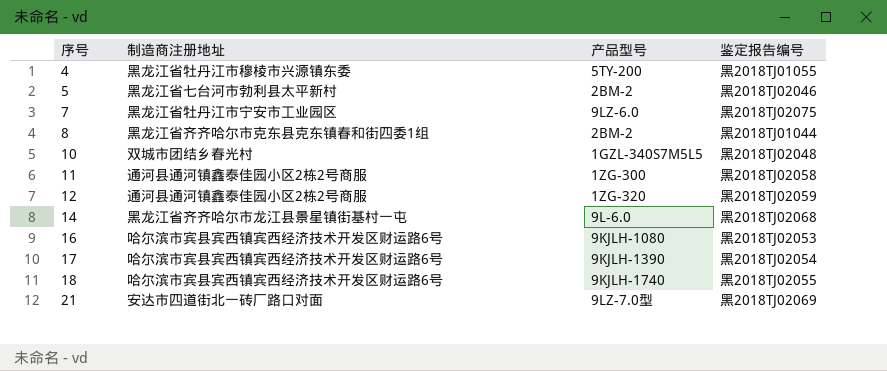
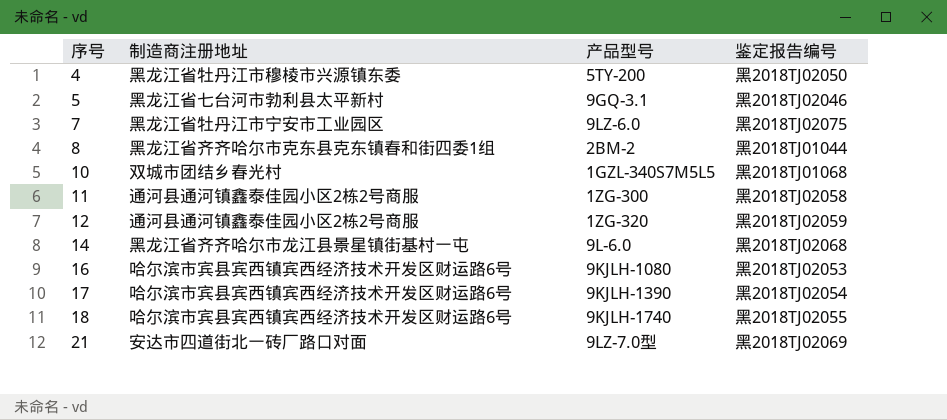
4 | 鉴定报告编号: 黑2018TJ01055 -> 黑2018TJ02050
5 | 产品型号: 2BM-2 -> 9GQ-3.1
10 | 鉴定报告编号: 黑2018TJ02048 -> 黑2018TJ01068

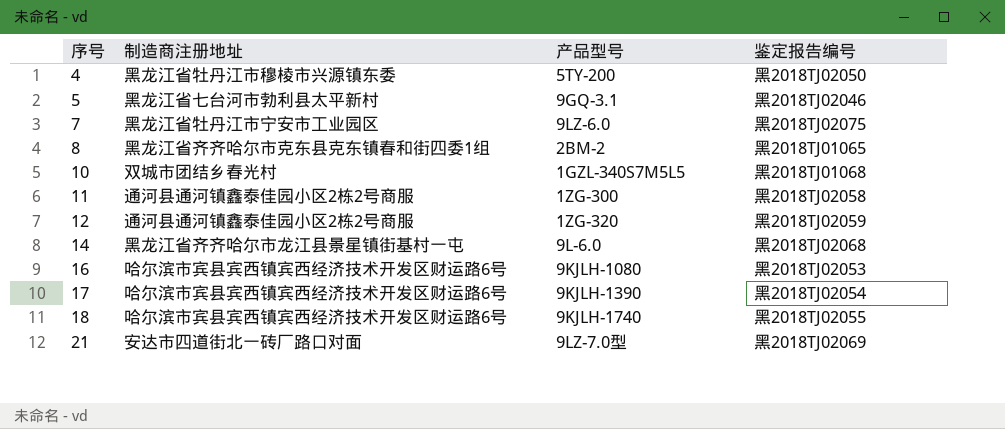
8 | 鉴定报告编号: 黑2018TJ01044 -> 黑2018TJ01065

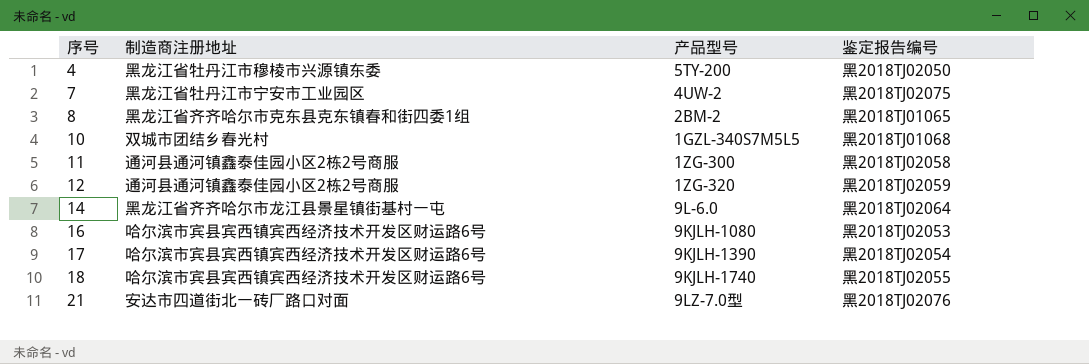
row 5: 黑龙江省七台河市勃利县太平新村 | 9GQ-3.1 | 黑2018TJ02046 -> none
7 | 产品型号: 9LZ-6.0 -> 4UW-2
14 | 鉴定报告编号: 黑2018TJ02068 -> 黑2018TJ02064
21 | 鉴定报告编号: 黑2018TJ02069 -> 黑2018TJ02076

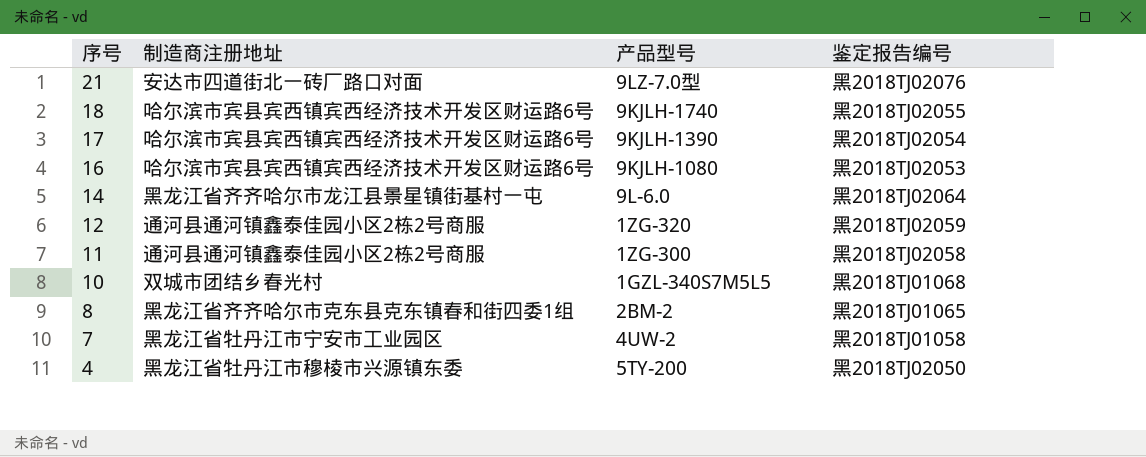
row order: 序号 ascending -> 序号 descending
7 | 鉴定报告编号: 黑2018TJ02075 -> 黑2018TJ01058

